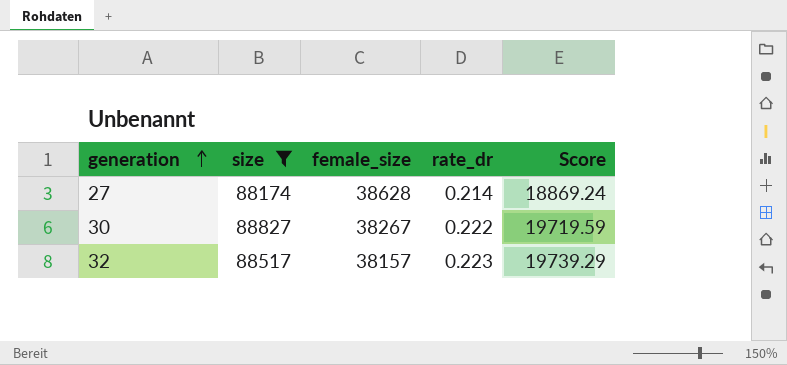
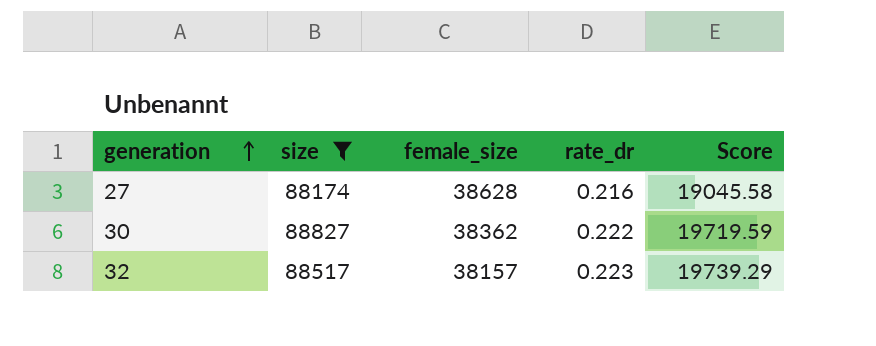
27 | rate_dr: 0.214 -> 0.216
27 | Score: 18869.24 -> 19045.58
30 | female_size: 38267 -> 38362

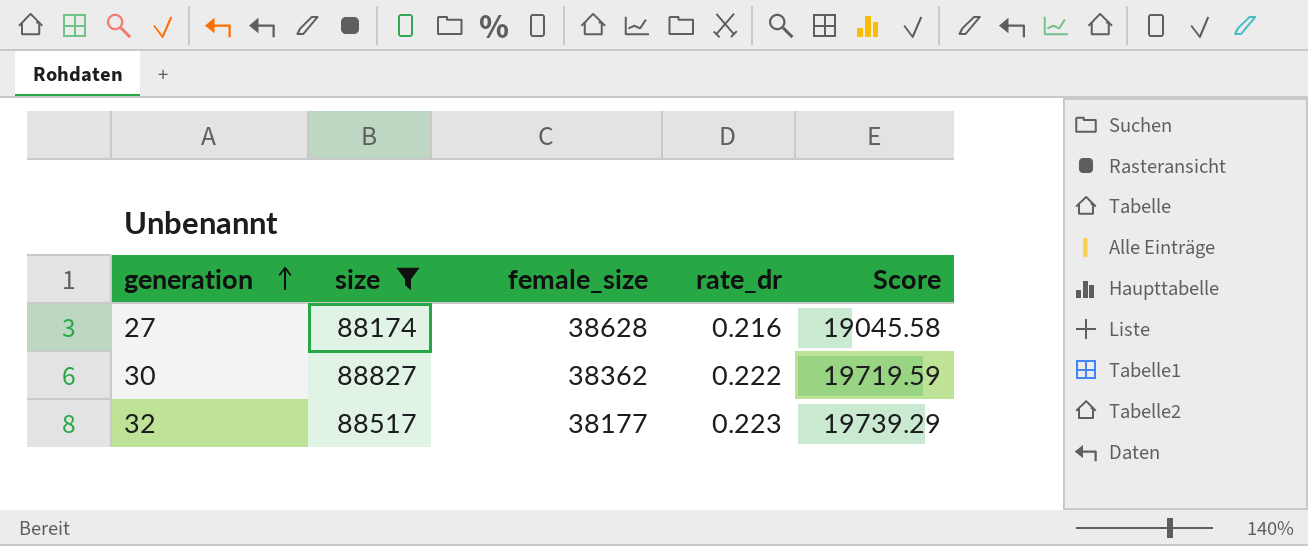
32 | female_size: 38157 -> 38177

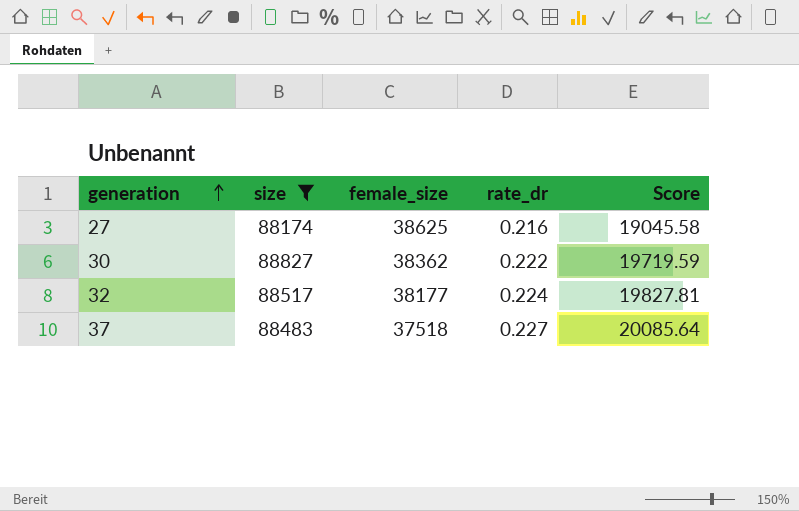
27 | female_size: 38628 -> 38625
32 | rate_dr: 0.223 -> 0.224
32 | Score: 19739.29 -> 19827.81
row 37: none -> 88483 | 37518 | 0.227 | 20085.64

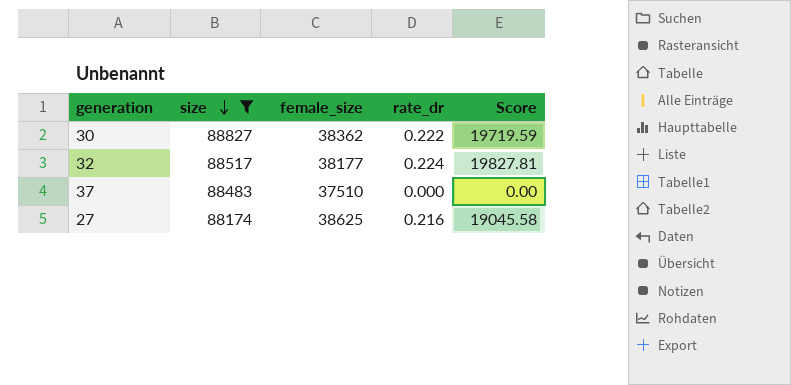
row order: generation ascending -> size descending
37 | female_size: 37518 -> 37510
37 | rate_dr: 0.227 -> 0.000
37 | Score: 20085.64 -> 0.00

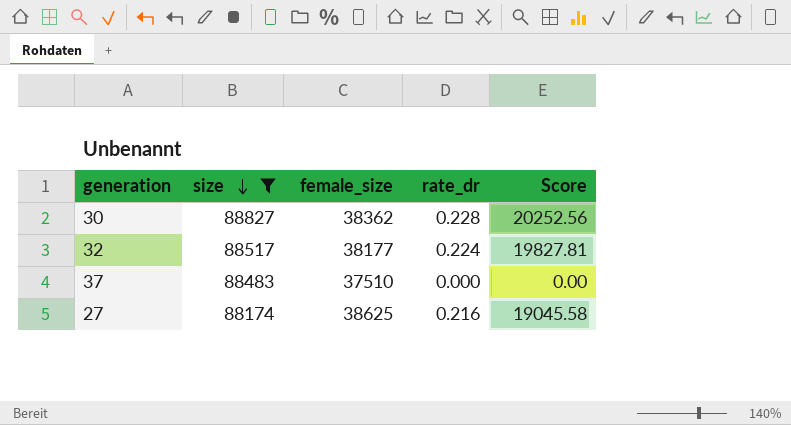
30 | rate_dr: 0.222 -> 0.228
30 | Score: 19719.59 -> 20252.56

